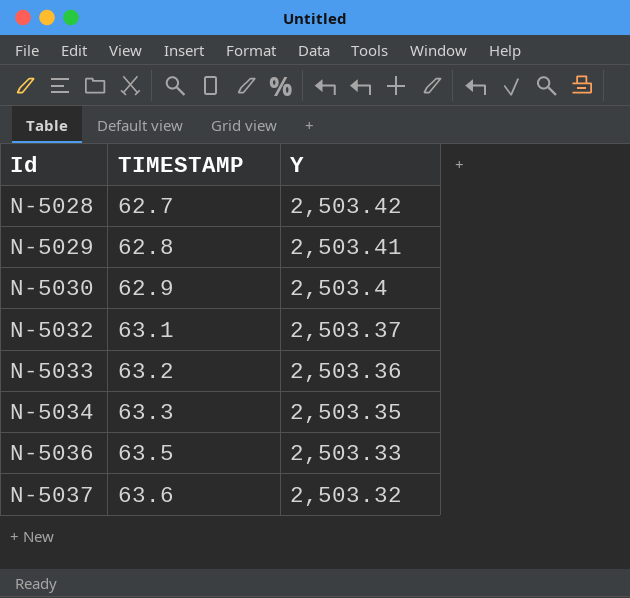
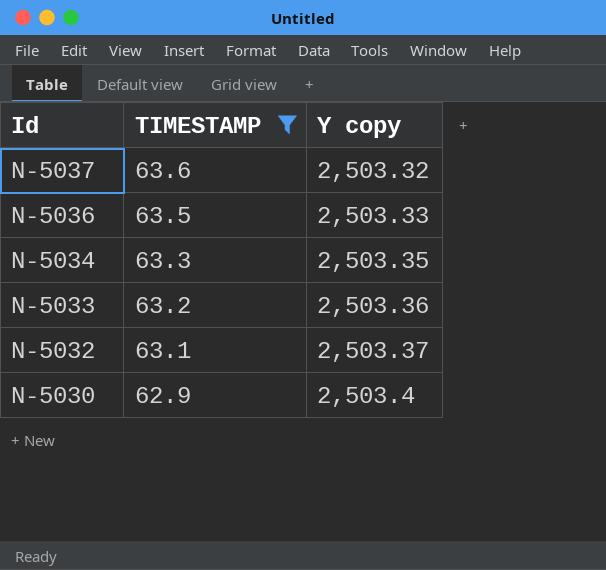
filter: none -> TIMESTAMP >= 62.9
row order: Id ascending -> Id descending
column name: Y -> Y copy

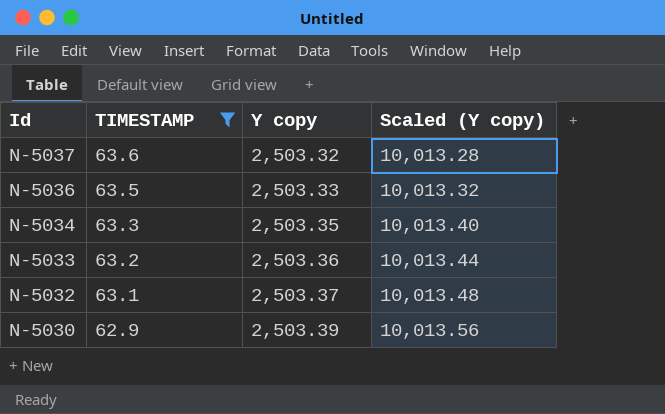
column Scaled (Y copy) | formula: none -> [Y copy] * 4
N-5030 | Y copy: 2,503.4 -> 2,503.39

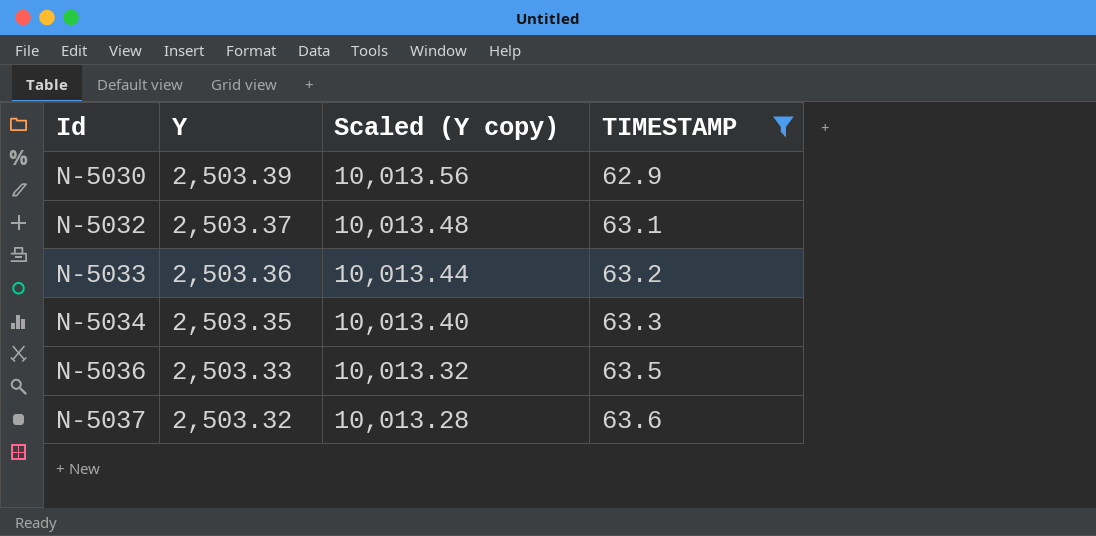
row order: Id descending -> Id ascending
column name: Y copy -> Y
column TIMESTAMP | position: 2 -> 4

